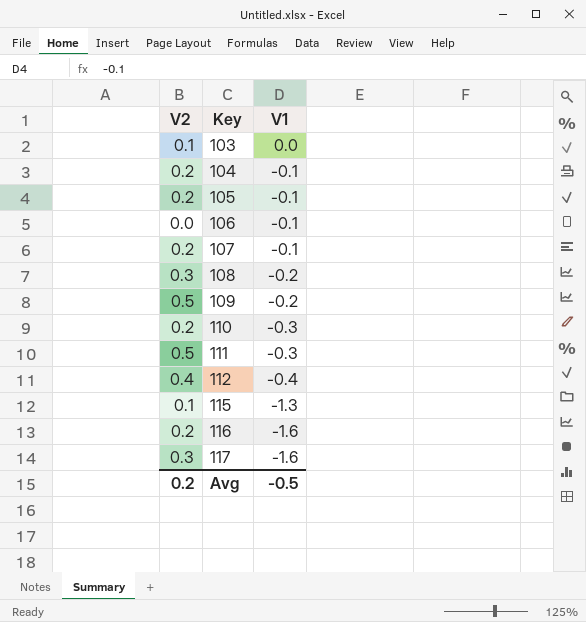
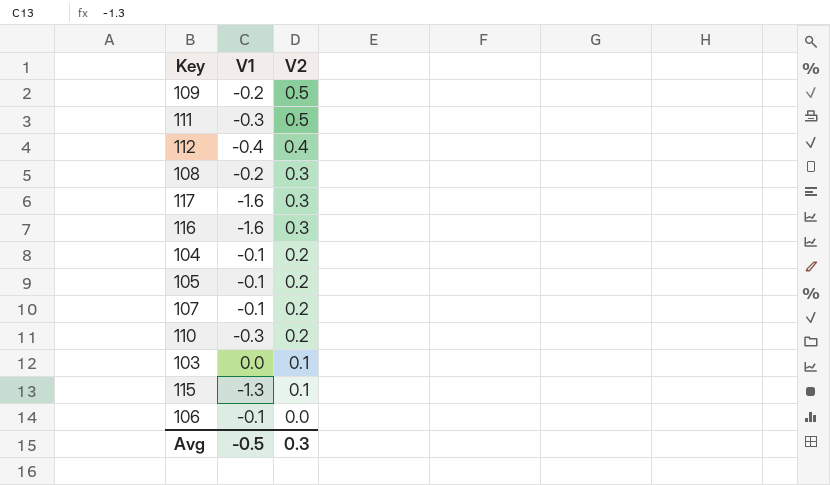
row order: Key ascending -> V2 descending
column V2 | position: 1 -> 3
116 | V2: 0.2 -> 0.3
Avg | V2: 0.2 -> 0.3

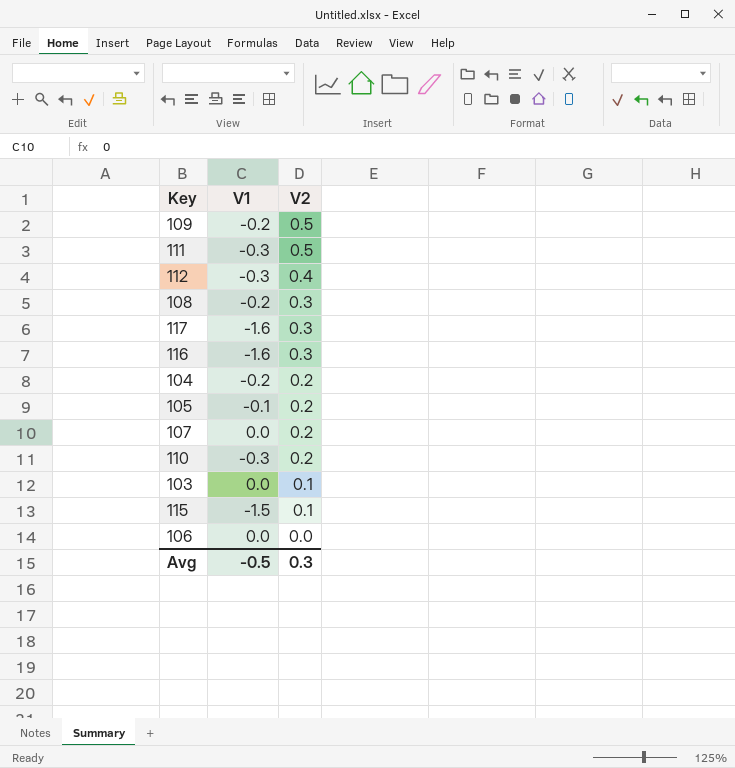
112 | V1: -0.4 -> -0.3
104 | V1: -0.1 -> -0.2
107 | V1: -0.1 -> 0.0
115 | V1: -1.3 -> -1.5
106 | V1: -0.1 -> 0.0

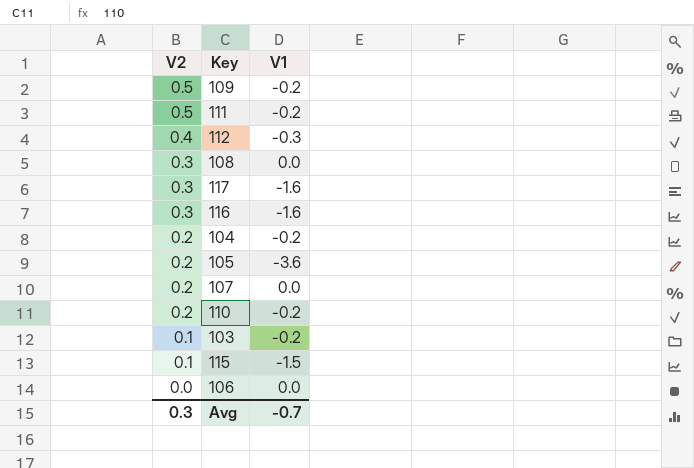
column V2 | position: 3 -> 1
111 | V1: -0.3 -> -0.2
108 | V1: -0.2 -> 0.0
105 | V1: -0.1 -> -3.6
110 | V1: -0.3 -> -0.2
103 | V1: 0.0 -> -0.2
Avg | V1: -0.5 -> -0.7

